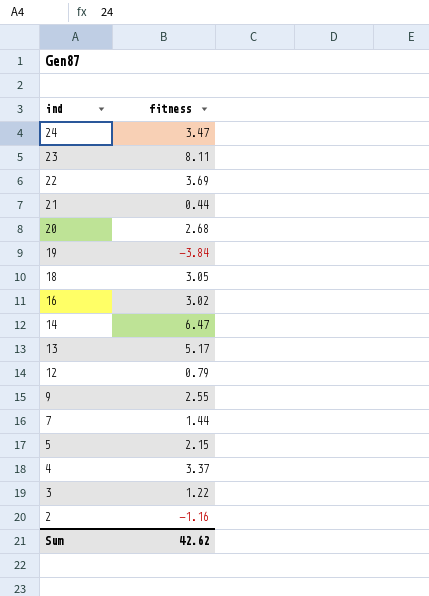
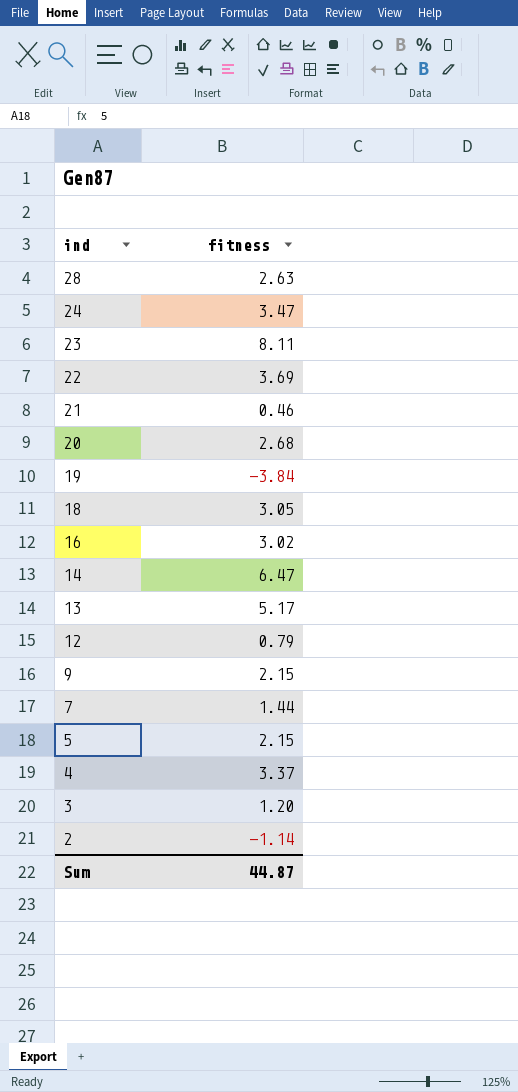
row 28: none -> 2.63
21 | fitness: 0.44 -> 0.46
9 | fitness: 2.55 -> 2.15
3 | fitness: 1.22 -> 1.20
2 | fitness: -1.16 -> -1.14
Sum | fitness: 42.62 -> 44.87

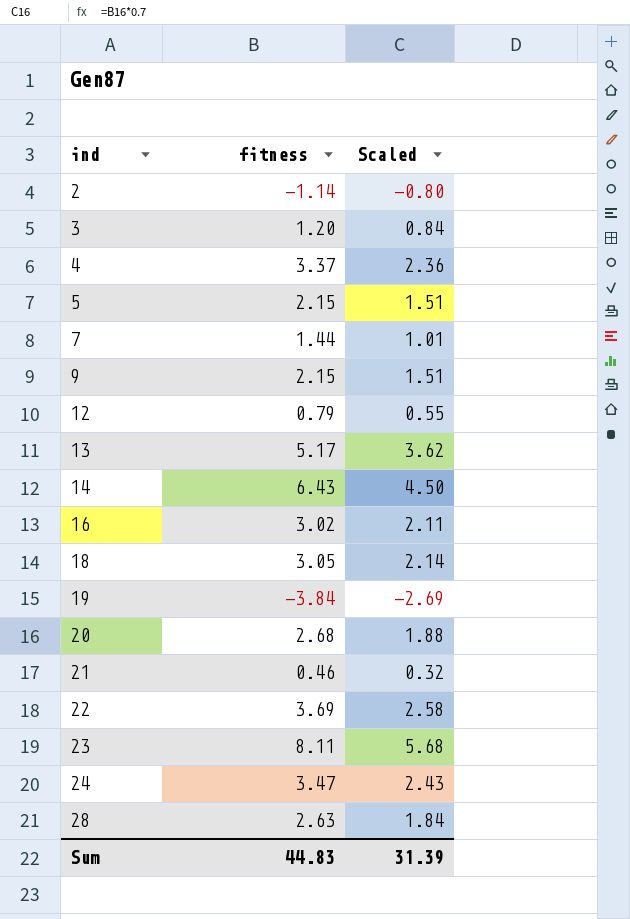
row order: ind descending -> ind ascending
column Scaled | formula: none -> [fitness] * 0.7
14 | fitness: 6.47 -> 6.43
Sum | fitness: 44.87 -> 44.83

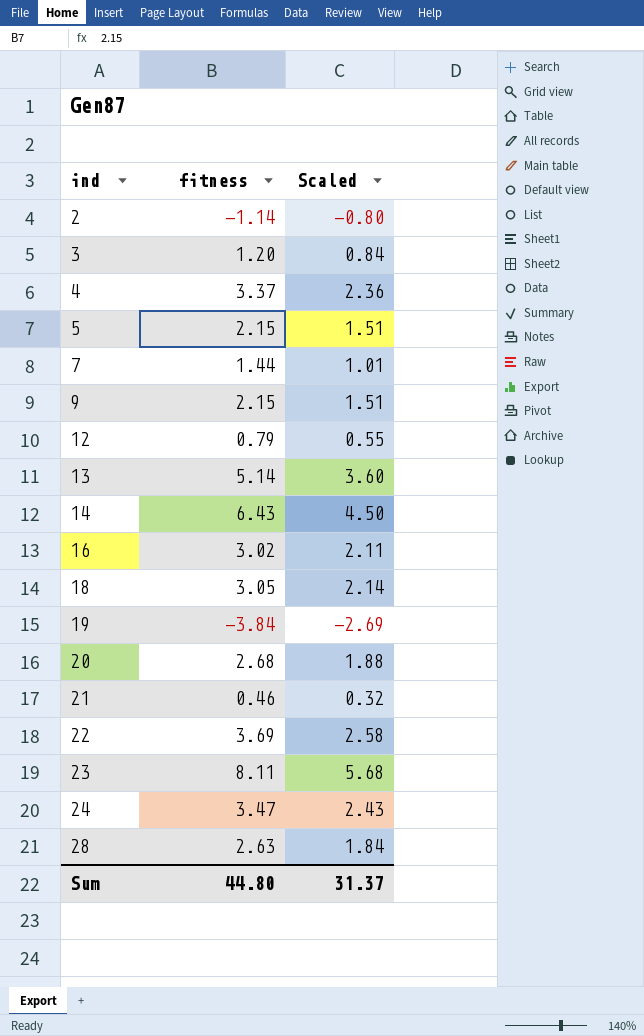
13 | fitness: 5.17 -> 5.14
13 | Scaled: 3.62 -> 3.60
Sum | fitness: 44.83 -> 44.80
Sum | Scaled: 31.39 -> 31.37

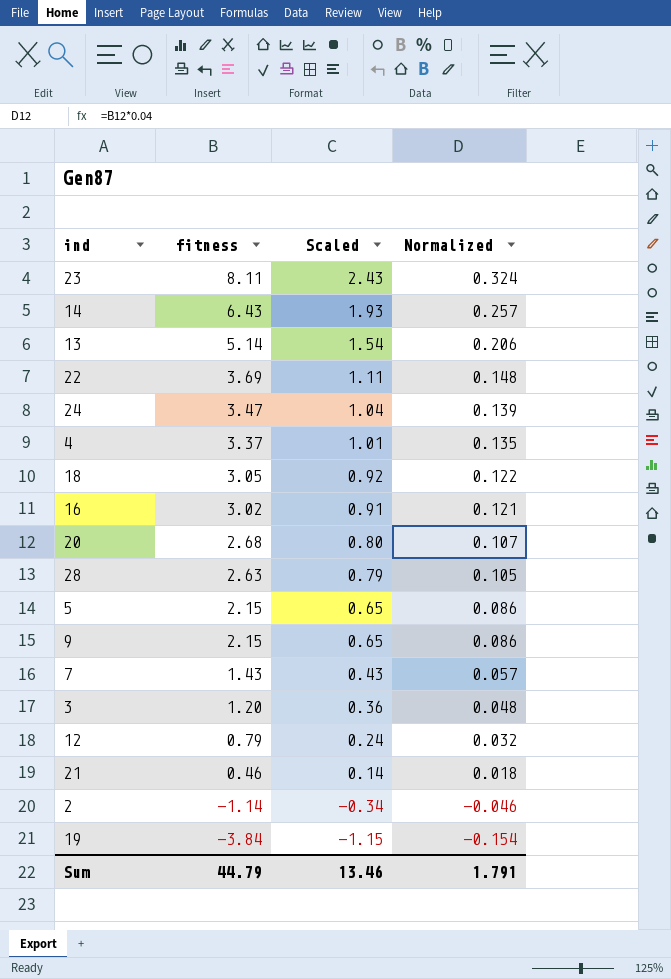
row order: ind ascending -> fitness descending
column Scaled | formula: [fitness] * 0.7 -> [fitness] * 0.3
column Normalized | formula: none -> [fitness] * 0.04
7 | fitness: 1.44 -> 1.43
Sum | fitness: 44.80 -> 44.79
Sum | Scaled: 31.37 -> 13.46

